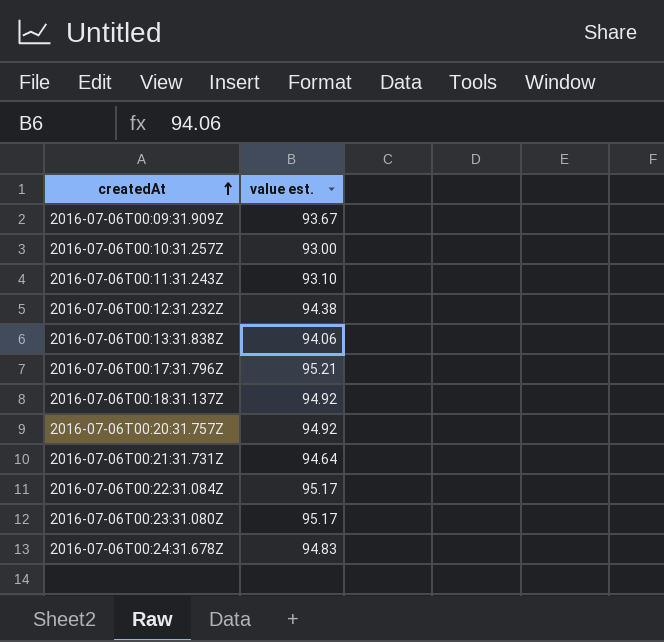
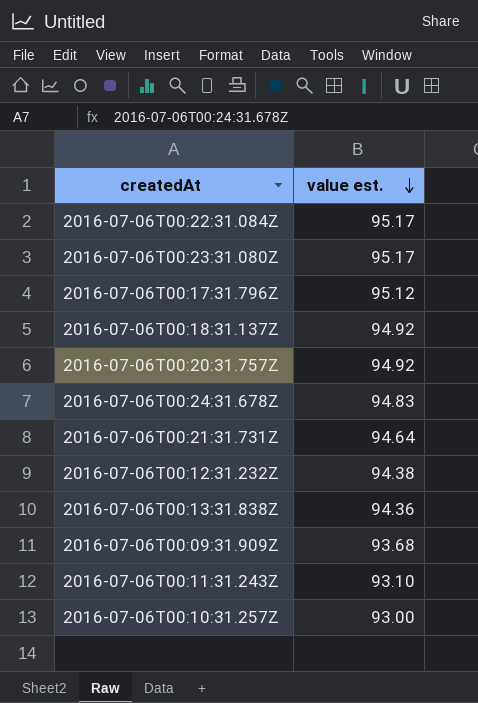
row order: createdAt ascending -> value est. descending
2016-07-06T00:17:31.796Z | value est.: 95.21 -> 95.12
2016-07-06T00:13:31.838Z | value est.: 94.06 -> 94.36
2016-07-06T00:09:31.909Z | value est.: 93.67 -> 93.68

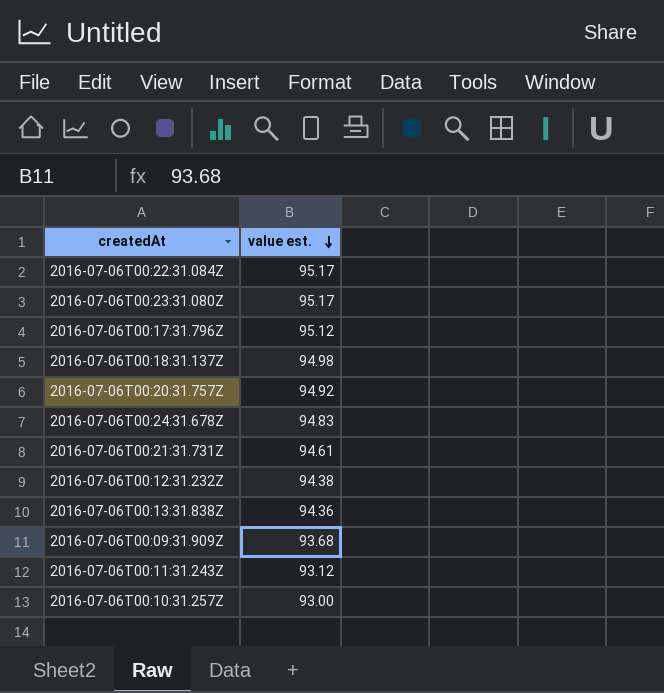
2016-07-06T00:18:31.137Z | value est.: 94.92 -> 94.98
2016-07-06T00:21:31.731Z | value est.: 94.64 -> 94.61
2016-07-06T00:11:31.243Z | value est.: 93.10 -> 93.12

